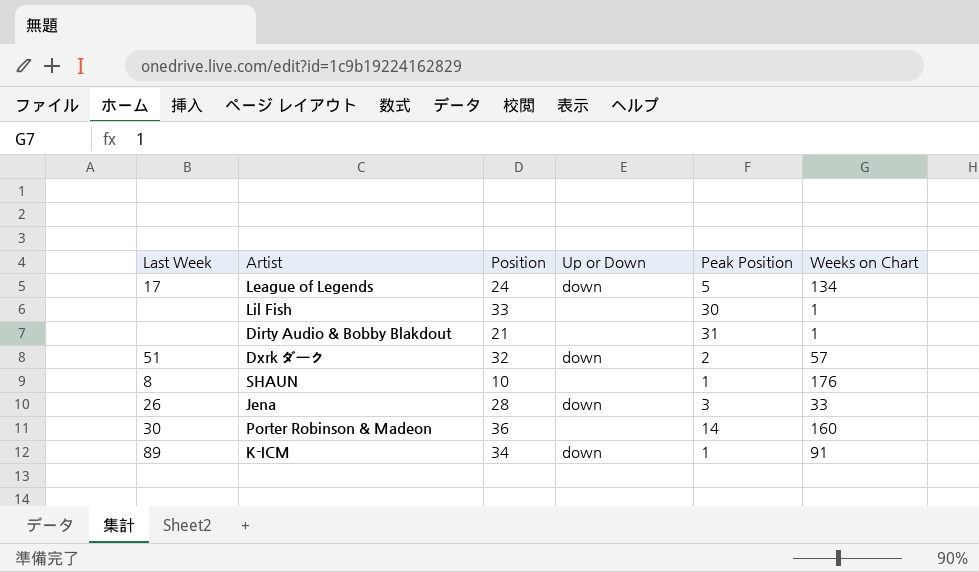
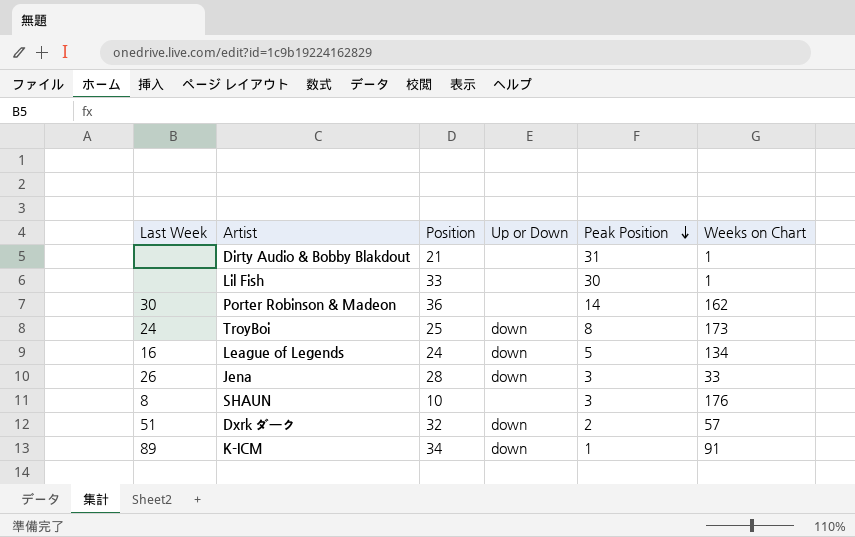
row order: none -> Peak Position descending
Porter Robinson & Madeon | Weeks on Chart: 160 -> 162
row TroyBoi: none -> 24 | 25 | down | 8 | 173
League of Legends | Last Week: 17 -> 16
SHAUN | Peak Position: 1 -> 3

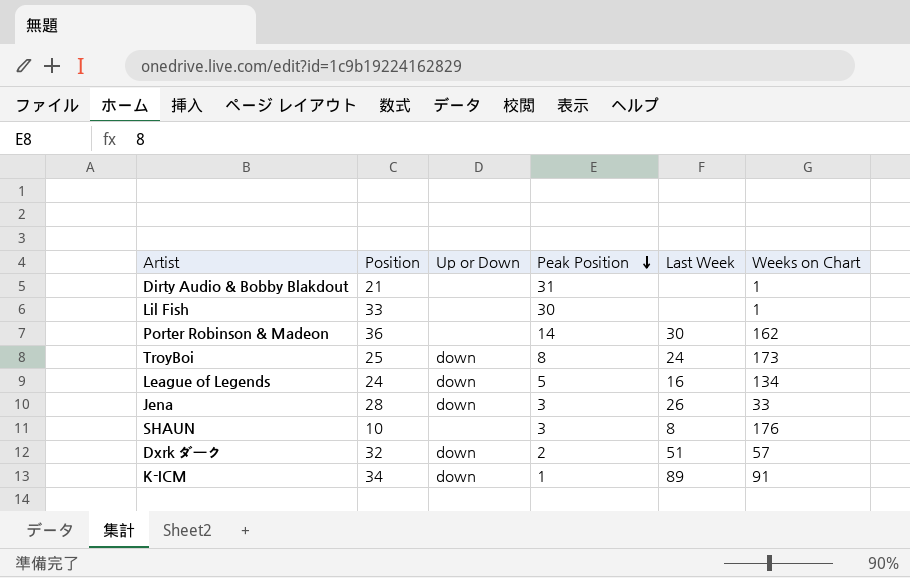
column Last Week | position: 1 -> 5

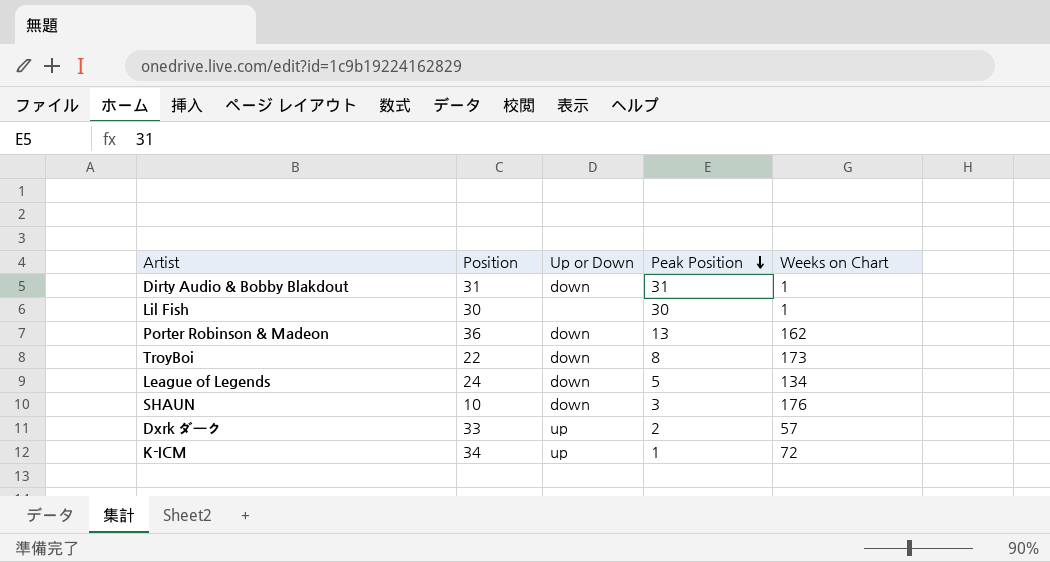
column Last Week | position: 5 -> none
row Jena: 28 | down | 3 | 26 | 33 -> none
Dirty Audio & Bobby Blakdout | Position: 21 -> 31
Dirty Audio & Bobby Blakdout | Up or Down: none -> down
Lil Fish | Position: 33 -> 30
Porter Robinson & Madeon | Up or Down: none -> down
Porter Robinson & Madeon | Peak Position: 14 -> 13
TroyBoi | Position: 25 -> 22
SHAUN | Up or Down: none -> down
Dxrk ダーク | Position: 32 -> 33
Dxrk ダーク | Up or Down: down -> up
K-ICM | Up or Down: down -> up
K-ICM | Weeks on Chart: 91 -> 72

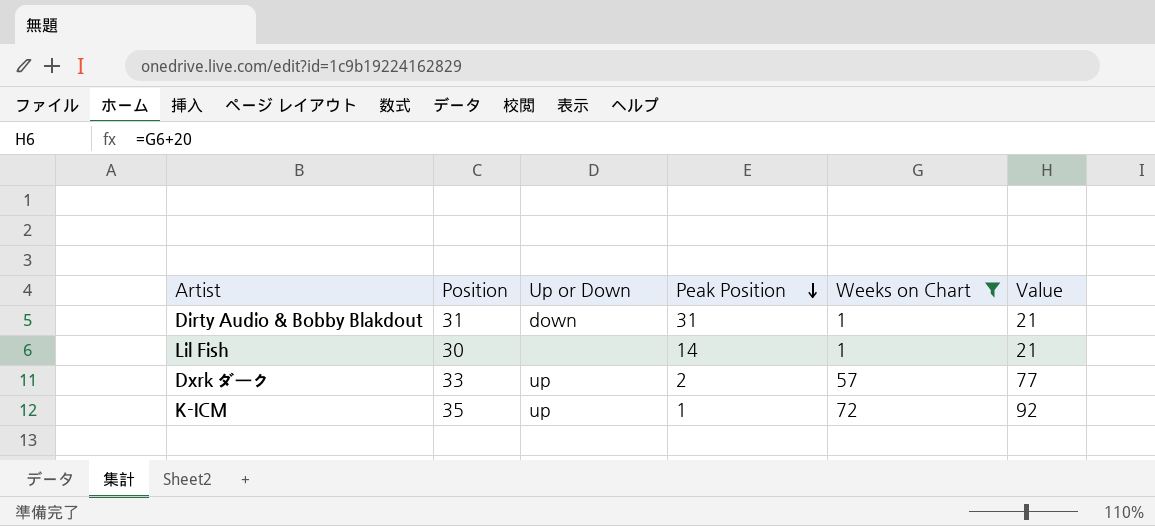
filter: none -> Weeks on Chart <= 72
column Value | formula: none -> [Weeks on Chart] + 20
Lil Fish | Peak Position: 30 -> 14
K-ICM | Position: 34 -> 35

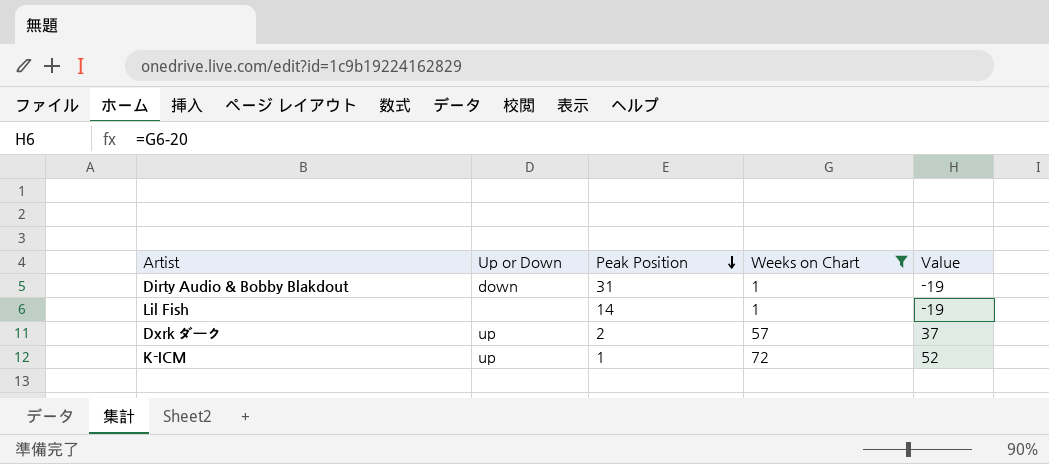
column Position | position: 2 -> none
column Value | formula: [Weeks on Chart] + 20 -> [Weeks on Chart] - 20

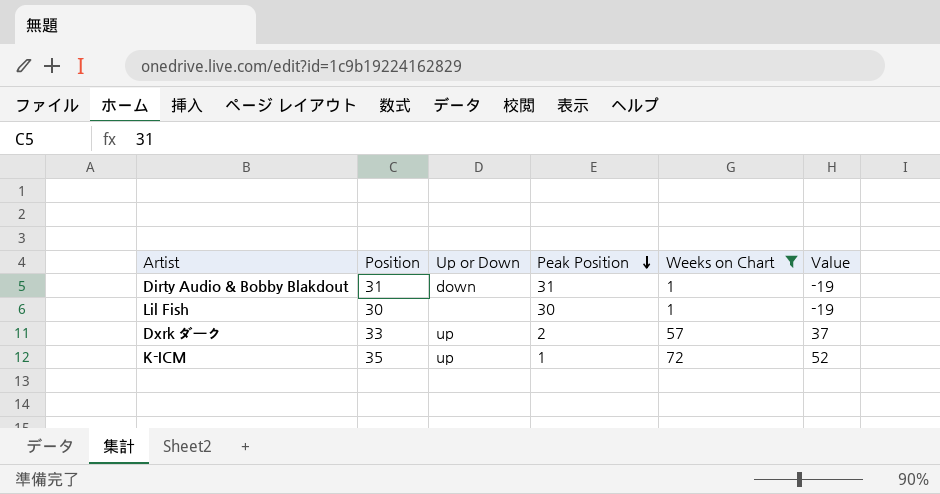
column Position | position: none -> 2
Lil Fish | Peak Position: 14 -> 30

